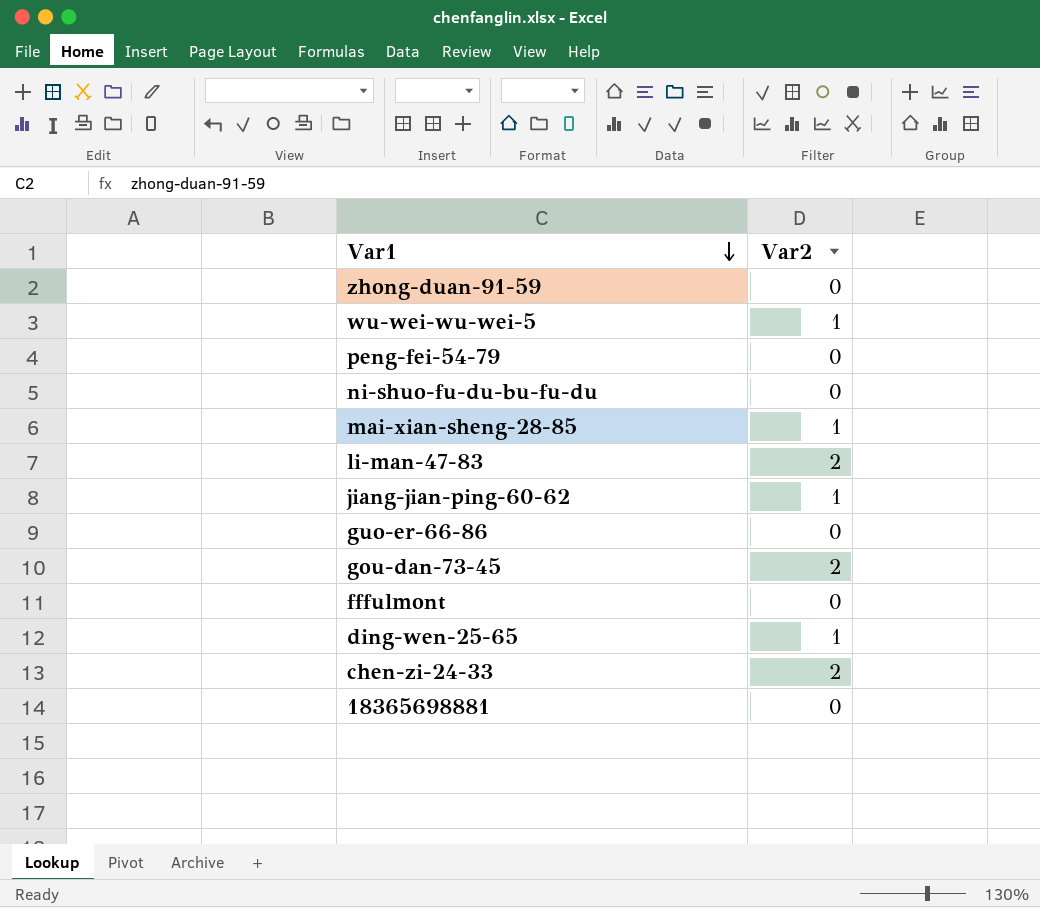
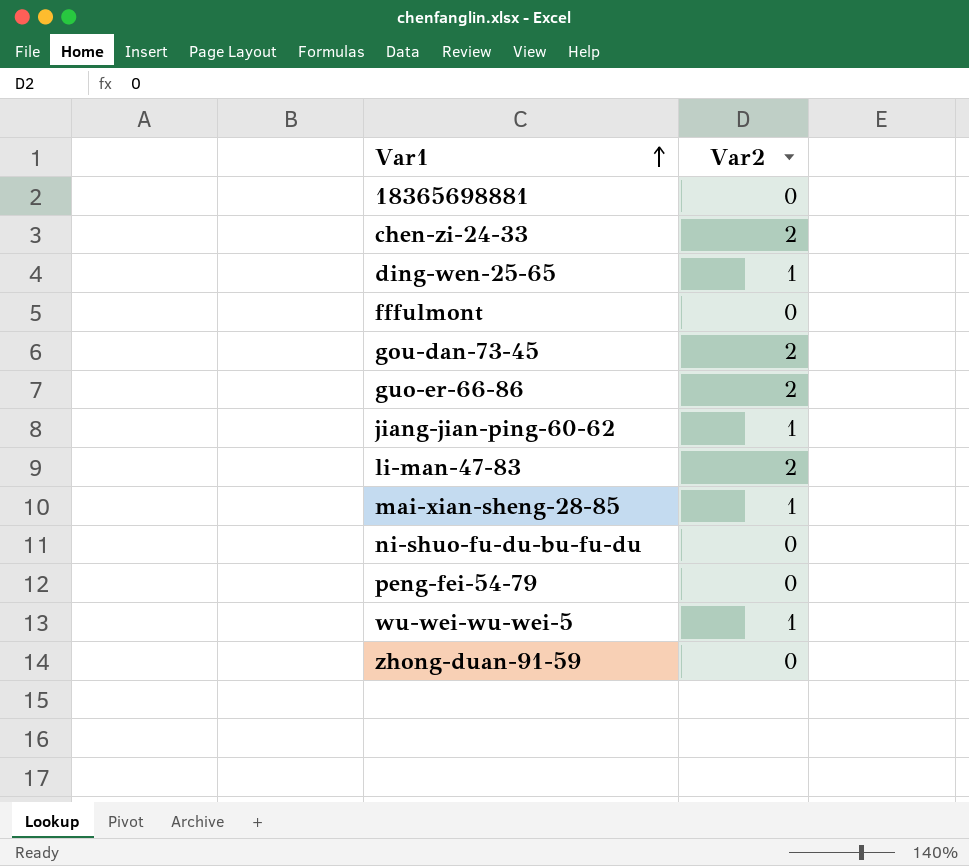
row order: Var1 descending -> Var1 ascending
guo-er-66-86 | Var2: 0 -> 2

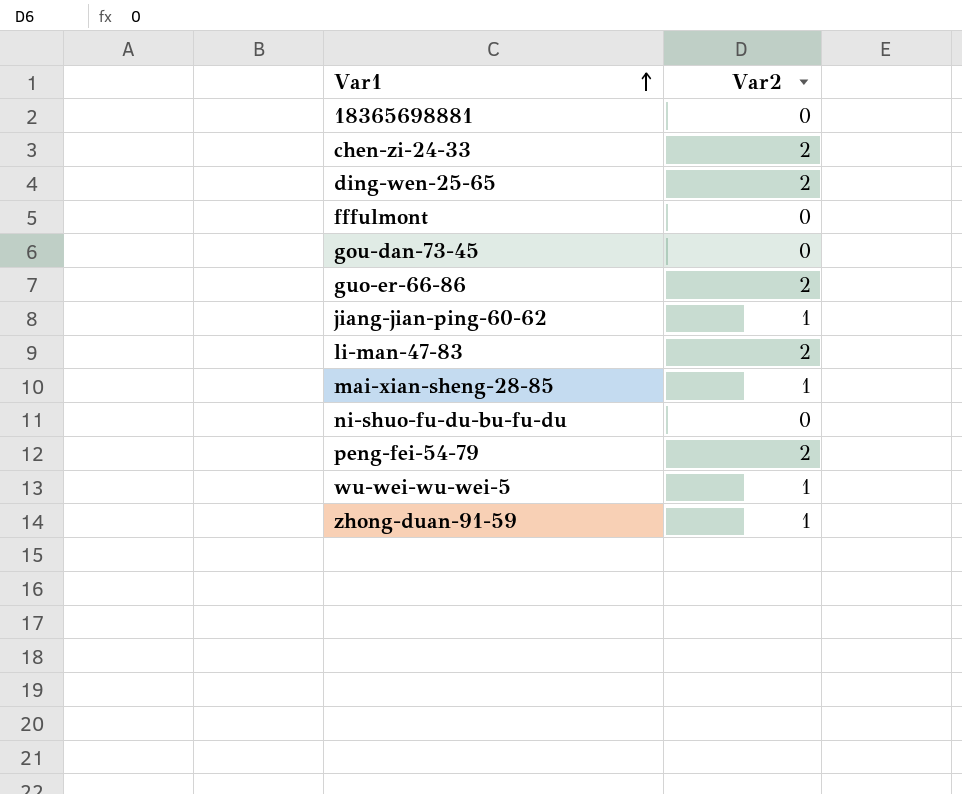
ding-wen-25-65 | Var2: 1 -> 2
gou-dan-73-45 | Var2: 2 -> 0
peng-fei-54-79 | Var2: 0 -> 2
zhong-duan-91-59 | Var2: 0 -> 1

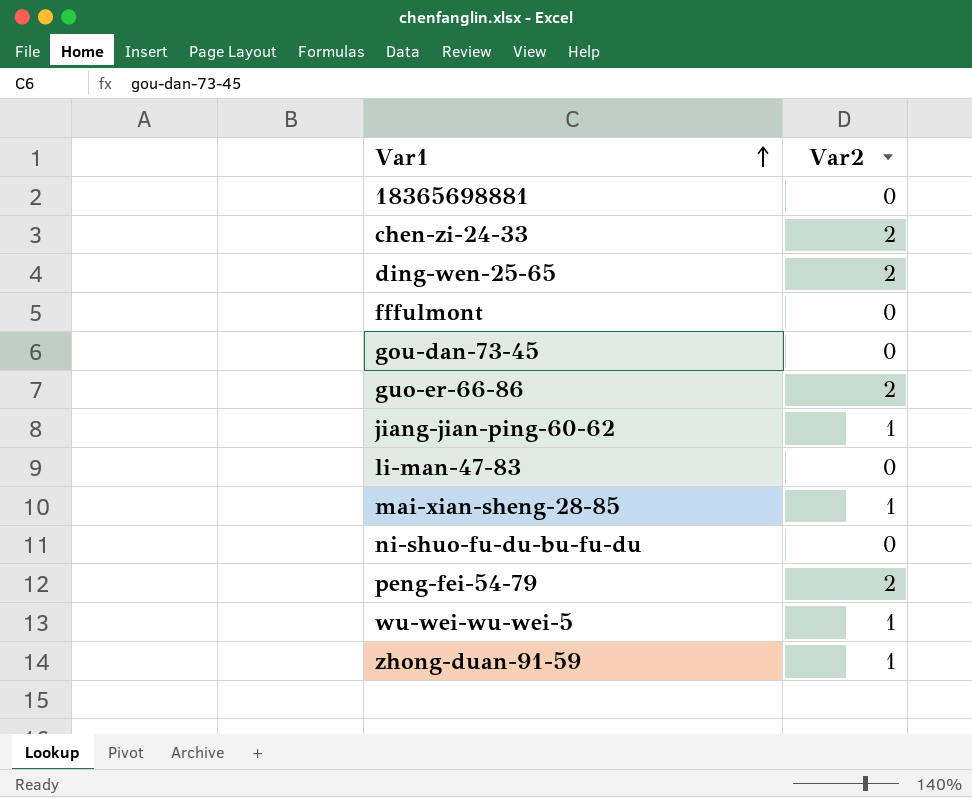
li-man-47-83 | Var2: 2 -> 0

